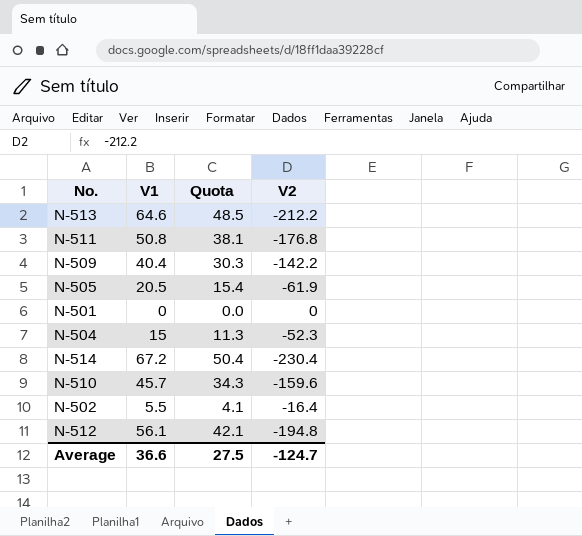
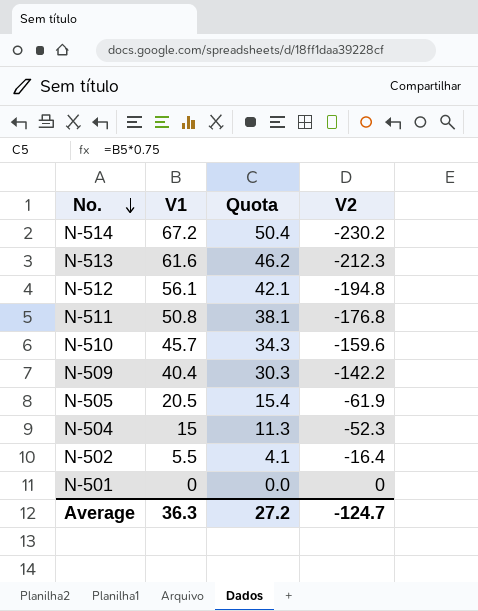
row order: none -> No. descending
N-514 | V2: -230.4 -> -230.2
N-513 | V1: 64.6 -> 61.6
N-513 | Quota: 48.5 -> 46.2
N-513 | V2: -212.2 -> -212.3
Average | V1: 36.6 -> 36.3
Average | Quota: 27.5 -> 27.2

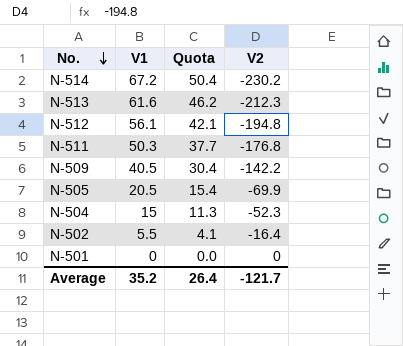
row N-510: 45.7 | 34.3 | -159.6 -> none
N-511 | V1: 50.8 -> 50.3
N-511 | Quota: 38.1 -> 37.7
N-509 | V1: 40.4 -> 40.5
N-509 | Quota: 30.3 -> 30.4
N-505 | V2: -61.9 -> -69.9
Average | V1: 36.3 -> 35.2
Average | Quota: 27.2 -> 26.4
Average | V2: -124.7 -> -121.7

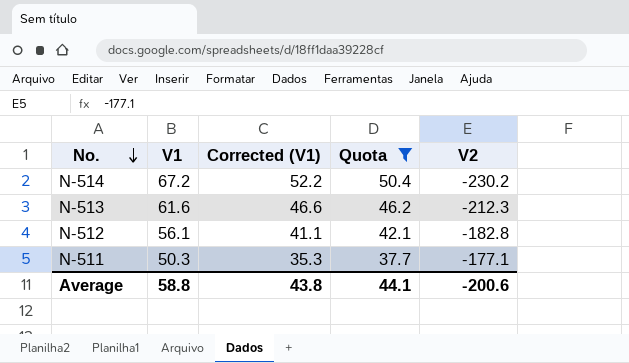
filter: none -> Quota >= 37.7
column Corrected (V1) | formula: none -> [V1] - 15
N-512 | V2: -194.8 -> -182.8
N-511 | V2: -176.8 -> -177.1
Average | V1: 35.2 -> 58.8
Average | Quota: 26.4 -> 44.1
Average | V2: -121.7 -> -200.6

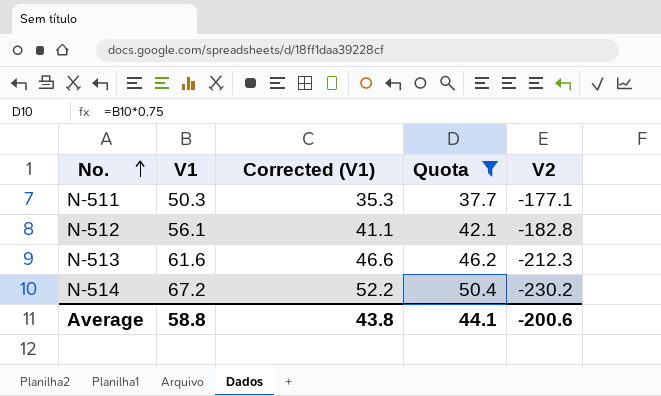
row order: No. descending -> No. ascending

